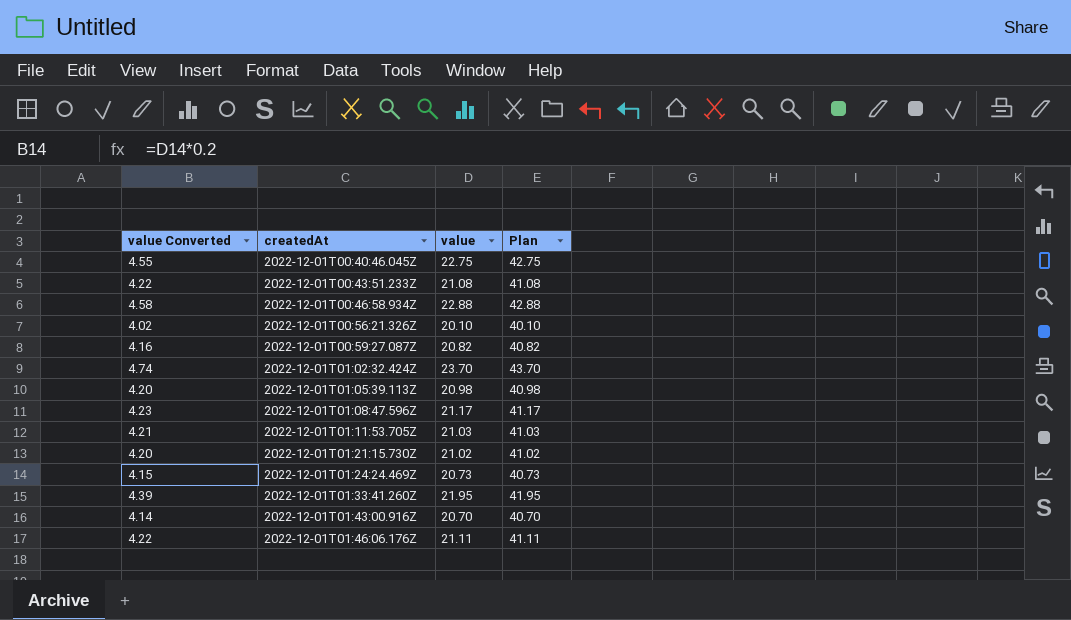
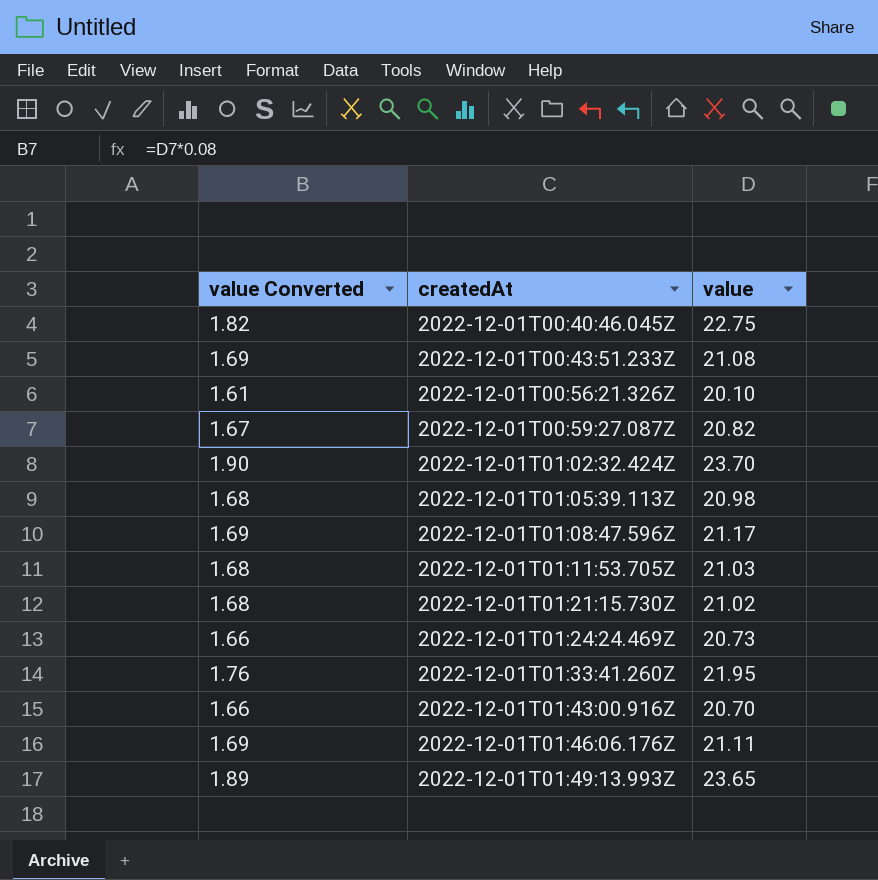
column Plan | formula: [value] + 20 -> none
column value Converted | formula: [value] * 0.2 -> [value] * 0.08
row 2022-12-01T00:46:58.934Z: 4.58 | 22.88 | 42.88 -> none
row 2022-12-01T01:49:13.993Z: none -> 1.89 | 23.65

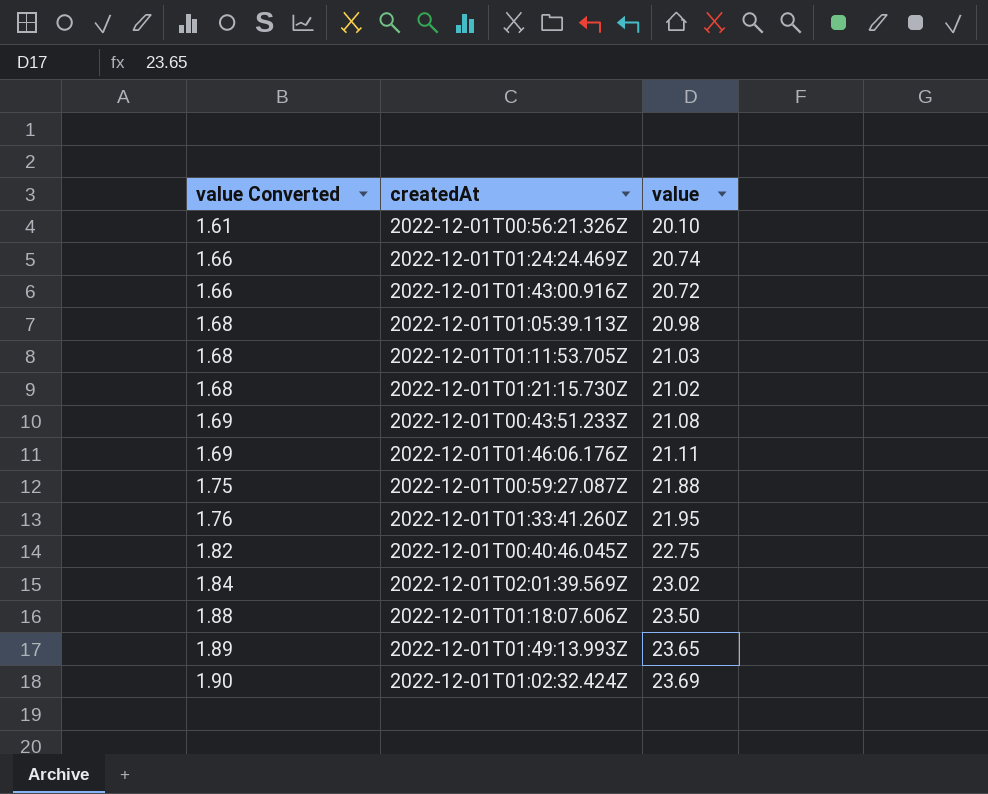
row order: createdAt ascending -> value Converted ascending
row 2022-12-01T01:08:47.596Z: 1.69 | 21.17 -> none
2022-12-01T01:24:24.469Z | value: 20.73 -> 20.74
2022-12-01T01:43:00.916Z | value: 20.70 -> 20.72
2022-12-01T00:59:27.087Z | value Converted: 1.67 -> 1.75
2022-12-01T00:59:27.087Z | value: 20.82 -> 21.88
row 2022-12-01T02:01:39.569Z: none -> 1.84 | 23.02
row 2022-12-01T01:18:07.606Z: none -> 1.88 | 23.50
2022-12-01T01:02:32.424Z | value: 23.70 -> 23.69

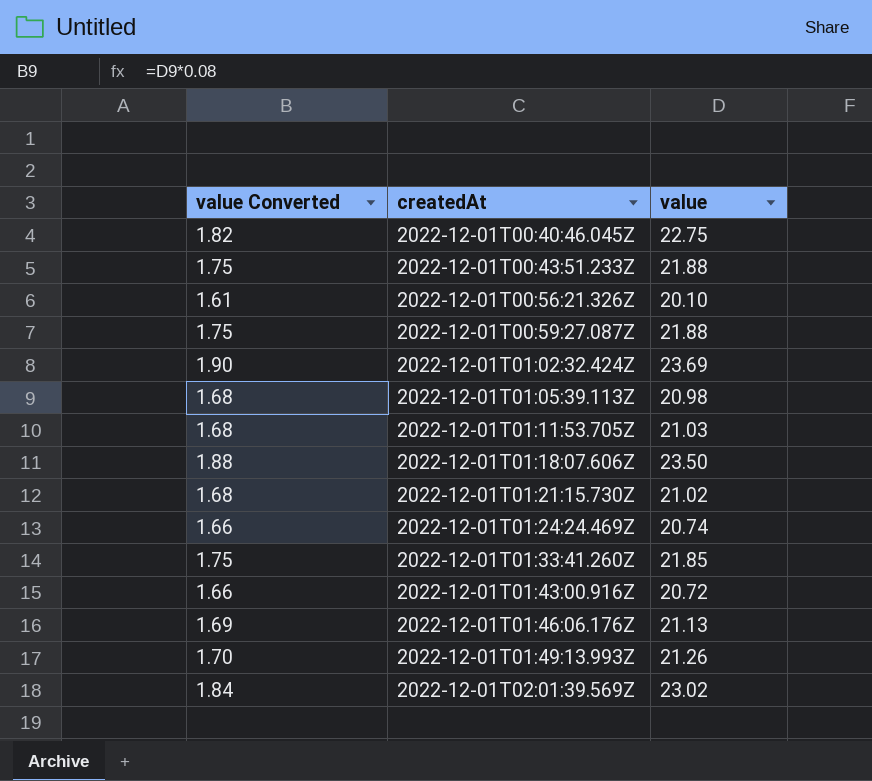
row order: value Converted ascending -> createdAt ascending
2022-12-01T00:43:51.233Z | value Converted: 1.69 -> 1.75
2022-12-01T00:43:51.233Z | value: 21.08 -> 21.88
2022-12-01T01:33:41.260Z | value Converted: 1.76 -> 1.75
2022-12-01T01:33:41.260Z | value: 21.95 -> 21.85
2022-12-01T01:46:06.176Z | value: 21.11 -> 21.13
2022-12-01T01:49:13.993Z | value Converted: 1.89 -> 1.70
2022-12-01T01:49:13.993Z | value: 23.65 -> 21.26

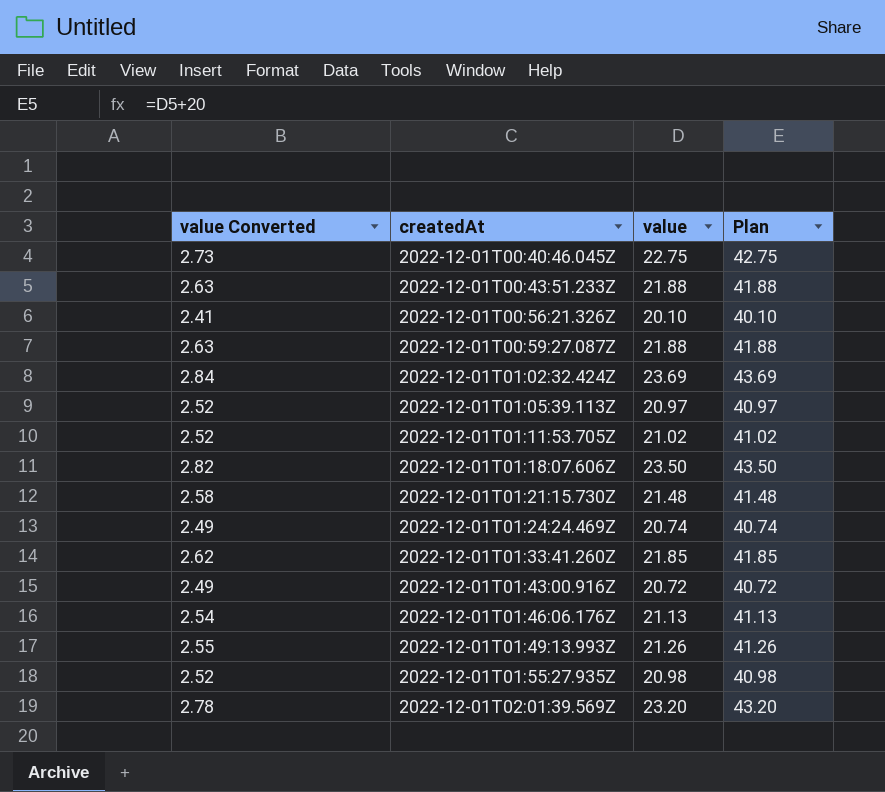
column value Converted | formula: [value] * 0.08 -> [value] * 0.12
column Plan | formula: none -> [value] + 20
2022-12-01T01:05:39.113Z | value: 20.98 -> 20.97
2022-12-01T01:11:53.705Z | value: 21.03 -> 21.02
2022-12-01T01:21:15.730Z | value: 21.02 -> 21.48
row 2022-12-01T01:55:27.935Z: none -> 2.52 | 20.98 | 40.98
2022-12-01T02:01:39.569Z | value: 23.02 -> 23.20

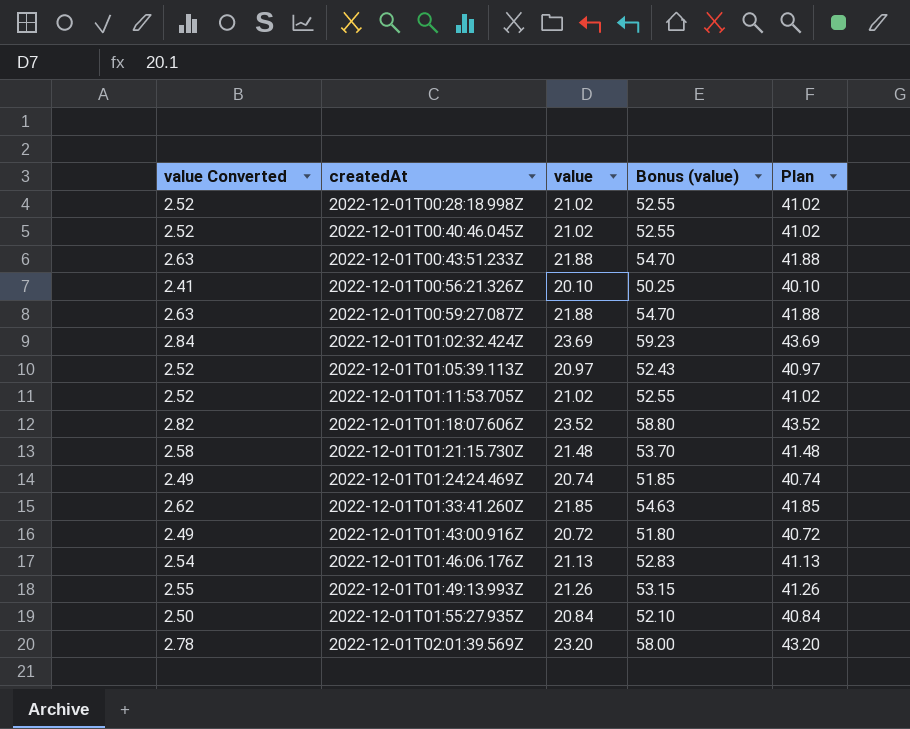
column Bonus (value) | formula: none -> [value] * 2.5
row 2022-12-01T00:28:18.998Z: none -> 2.52 | 21.02 | 52.55 | 41.02
2022-12-01T00:40:46.045Z | value Converted: 2.73 -> 2.52
2022-12-01T00:40:46.045Z | value: 22.75 -> 21.02
2022-12-01T00:40:46.045Z | Plan: 42.75 -> 41.02
2022-12-01T01:18:07.606Z | value: 23.50 -> 23.52
2022-12-01T01:18:07.606Z | Plan: 43.50 -> 43.52
2022-12-01T01:55:27.935Z | value Converted: 2.52 -> 2.50
2022-12-01T01:55:27.935Z | value: 20.98 -> 20.84
2022-12-01T01:55:27.935Z | Plan: 40.98 -> 40.84

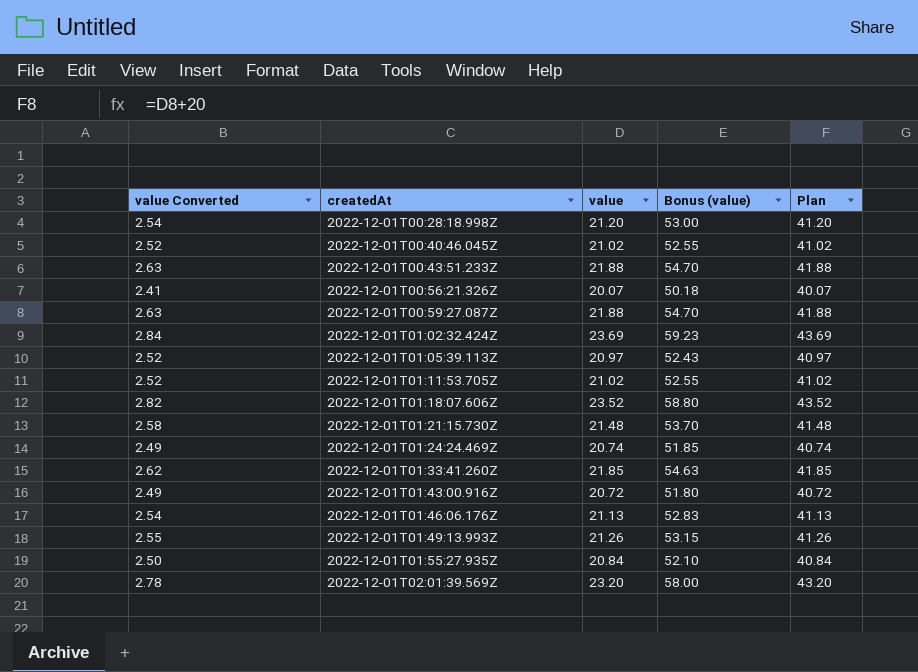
2022-12-01T00:28:18.998Z | value Converted: 2.52 -> 2.54
2022-12-01T00:28:18.998Z | value: 21.02 -> 21.20
2022-12-01T00:28:18.998Z | Bonus (value): 52.55 -> 53.00
2022-12-01T00:28:18.998Z | Plan: 41.02 -> 41.20
2022-12-01T00:56:21.326Z | value: 20.10 -> 20.07
2022-12-01T00:56:21.326Z | Bonus (value): 50.25 -> 50.18
2022-12-01T00:56:21.326Z | Plan: 40.10 -> 40.07

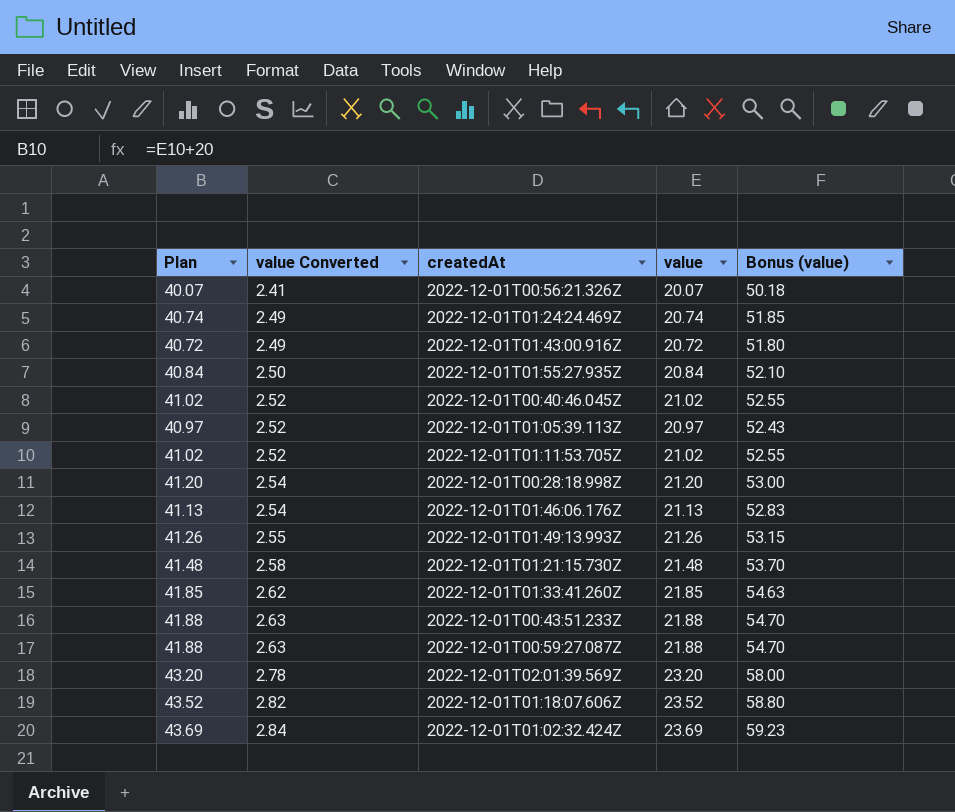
row order: createdAt ascending -> value Converted ascending
column Plan | position: 5 -> 1

